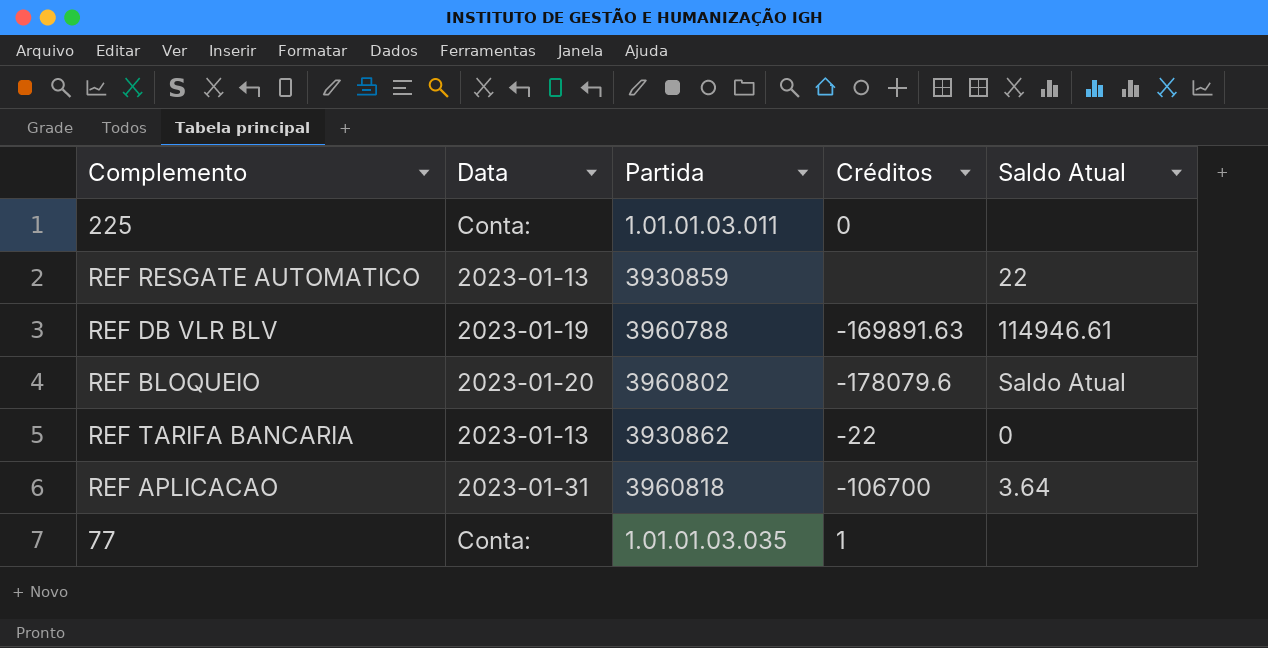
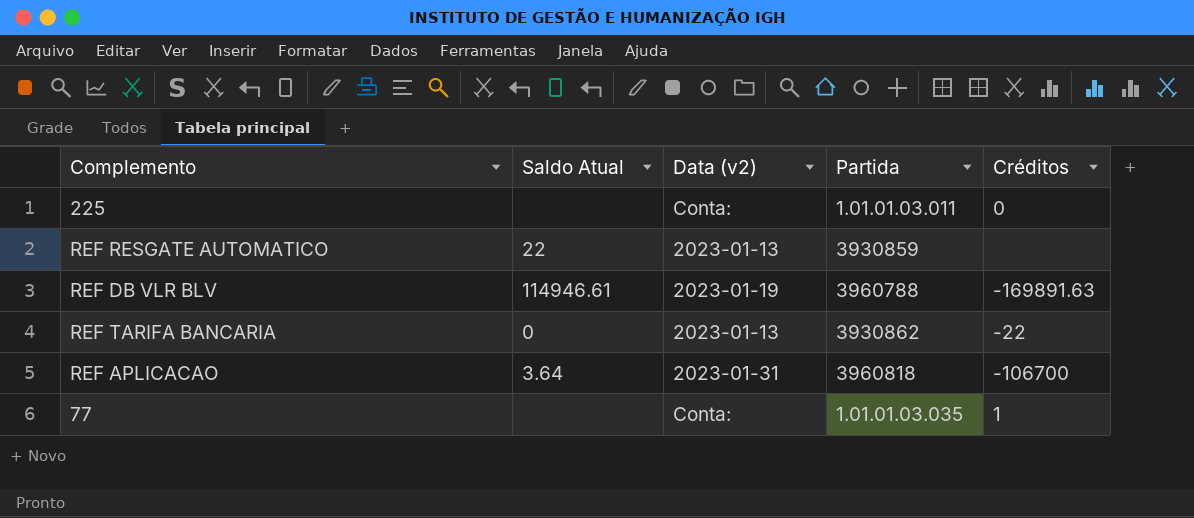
column Saldo Atual | position: 5 -> 2
column name: Data -> Data (v2)
row REF BLOQUEIO: 2023-01-20 | 3960802 | -178079.6 | Saldo Atual -> none

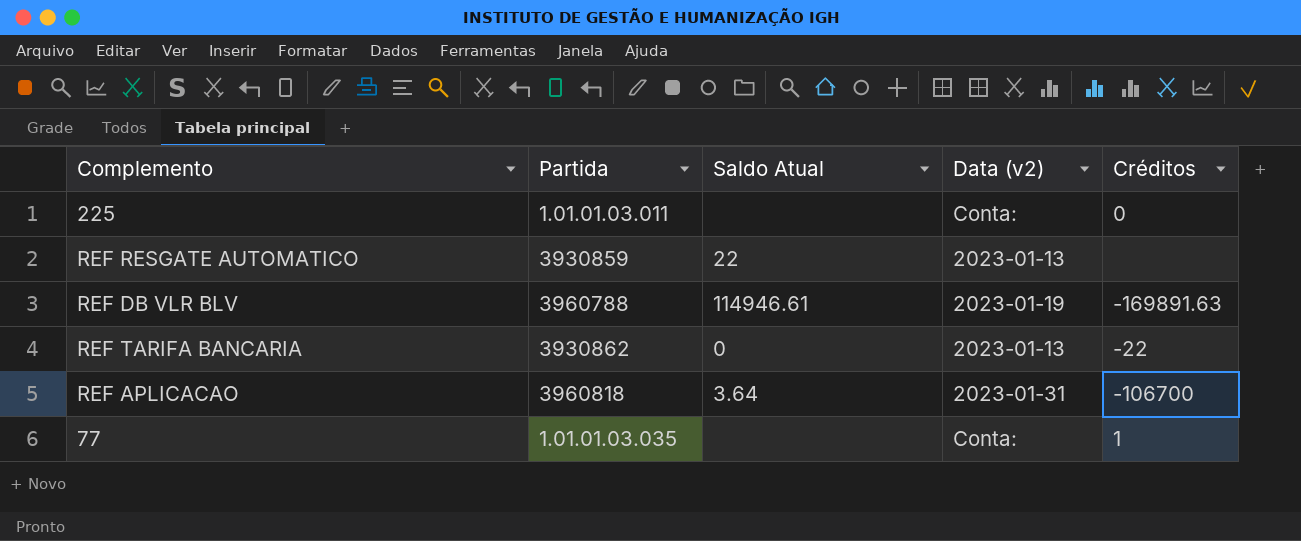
column Partida | position: 4 -> 2

